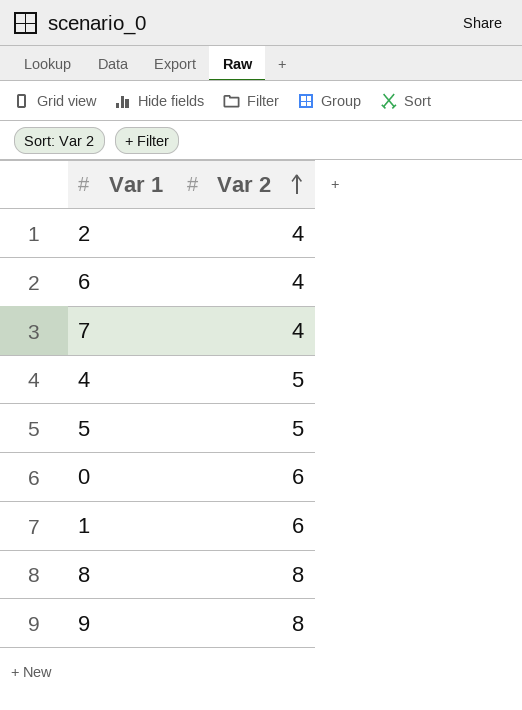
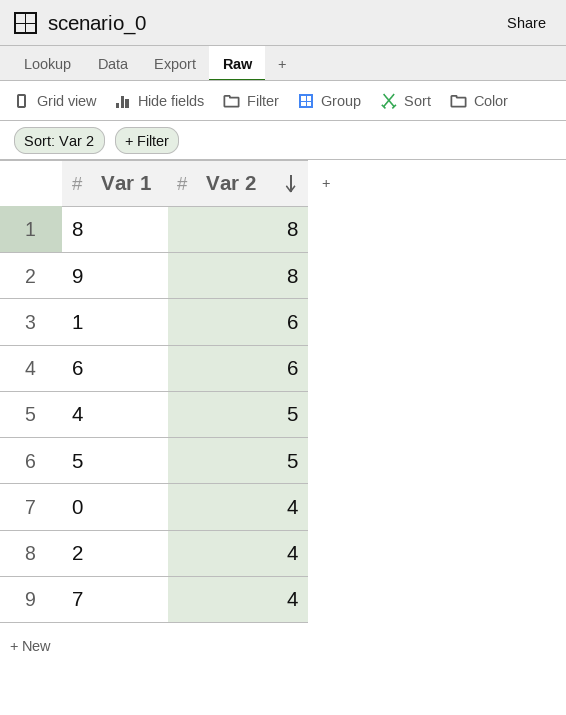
row order: Var 2 ascending -> Var 2 descending
6 | Var 2: 4 -> 6
0 | Var 2: 6 -> 4

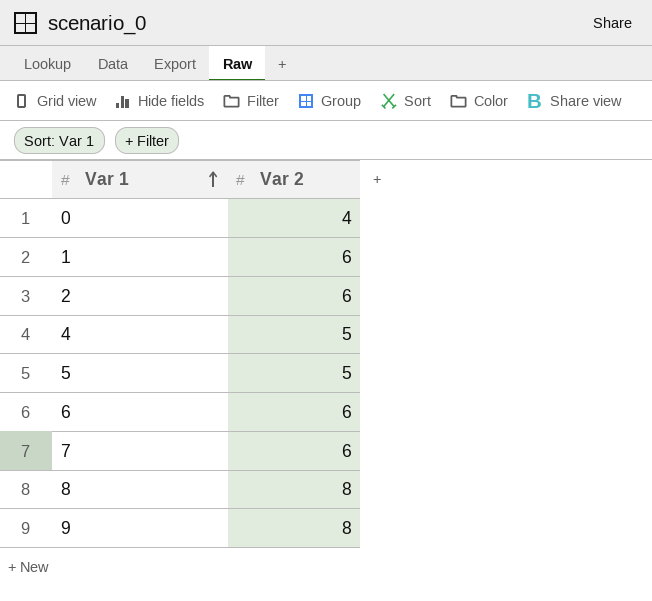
row order: Var 2 descending -> Var 1 ascending
2 | Var 2: 4 -> 6
7 | Var 2: 4 -> 6

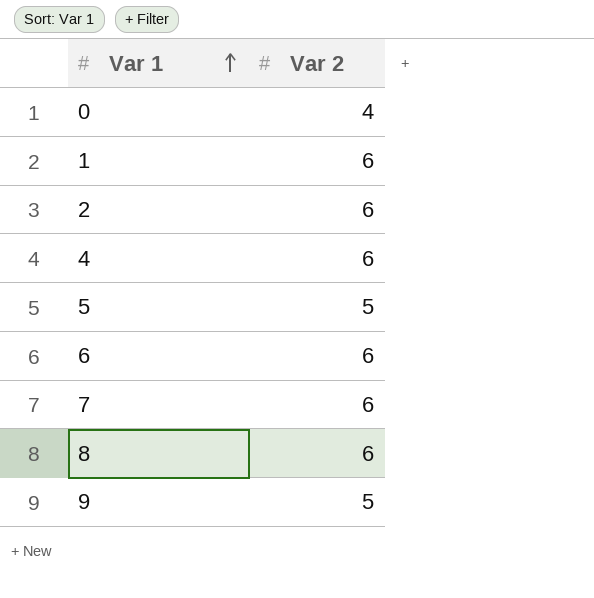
4 | Var 2: 5 -> 6
8 | Var 2: 8 -> 6
9 | Var 2: 8 -> 5

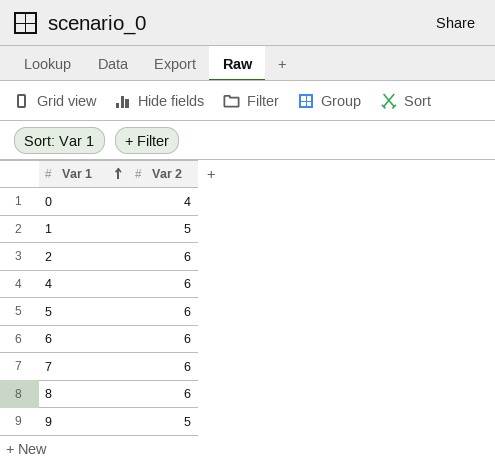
1 | Var 2: 6 -> 5
5 | Var 2: 5 -> 6

